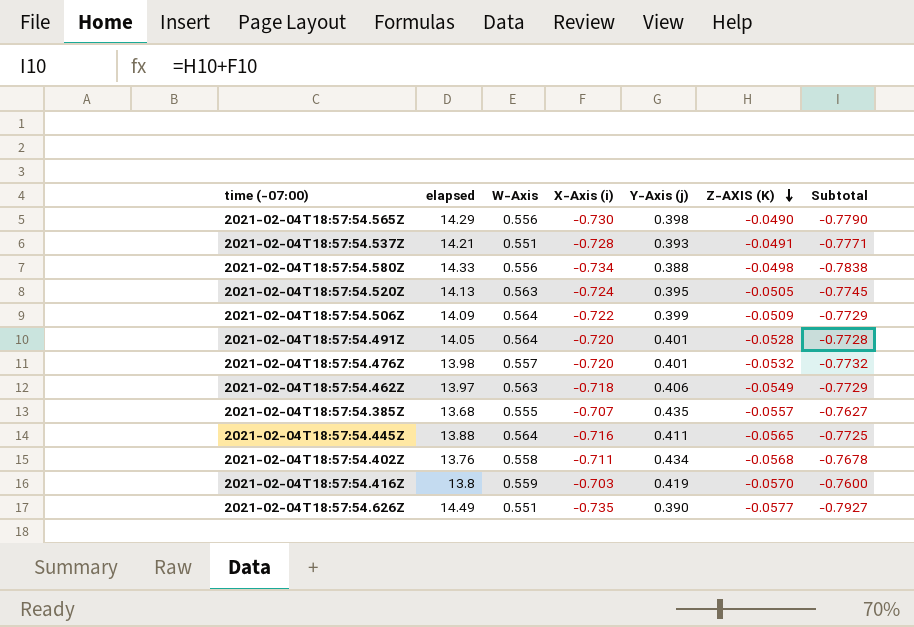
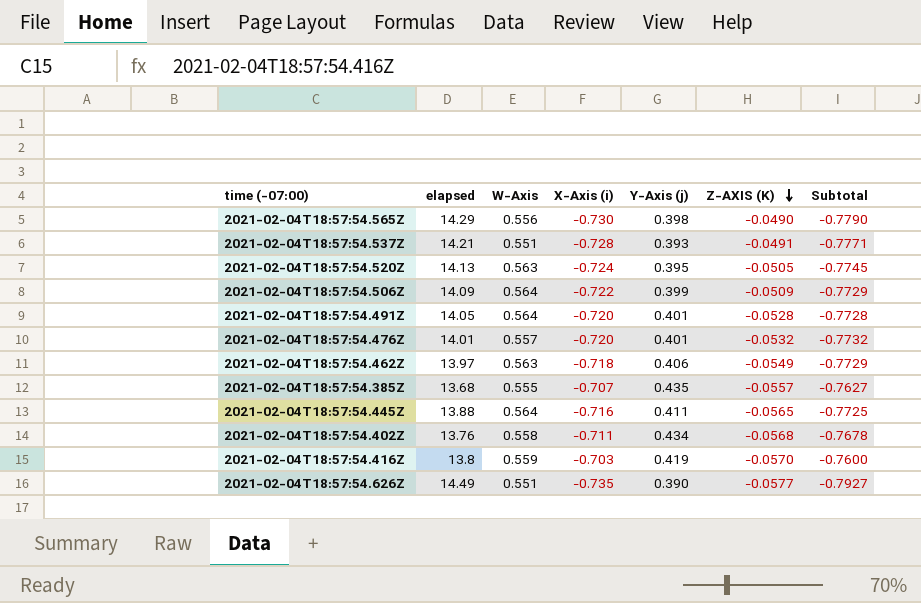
row 2021-02-04T18:57:54.580Z: 14.33 | 0.556 | -0.734 | 0.388 | -0.0498 | -0.7838 -> none
2021-02-04T18:57:54.476Z | elapsed: 13.98 -> 14.01

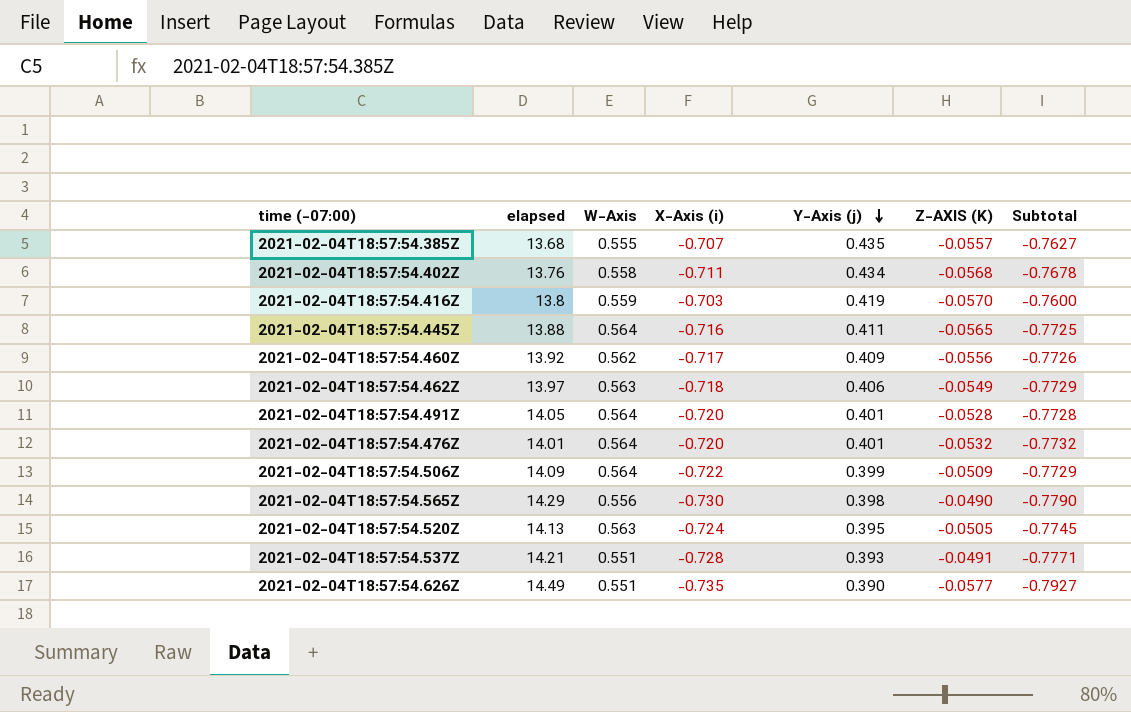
row order: Z-AXIS (K) descending -> Y-Axis (j) descending
row 2021-02-04T18:57:54.460Z: none -> 13.92 | 0.562 | -0.717 | 0.409 | -0.0556 | -0.7726
2021-02-04T18:57:54.476Z | W-Axis: 0.557 -> 0.564

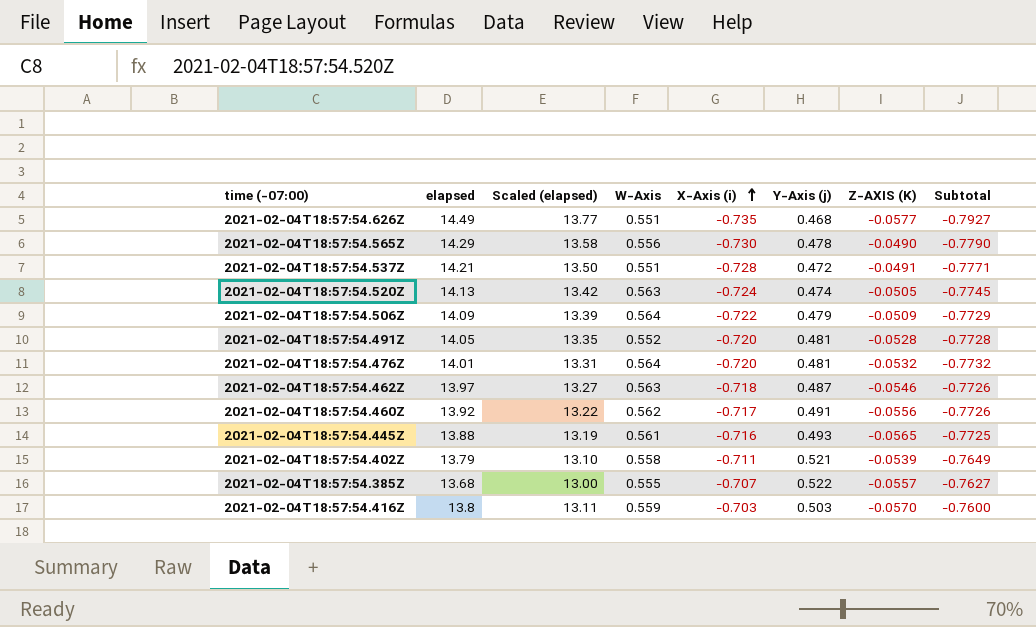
row order: Y-Axis (j) descending -> X-Axis (i) ascending
column Scaled (elapsed) | formula: none -> [elapsed] * 0.95
2021-02-04T18:57:54.626Z | Y-Axis (j): 0.390 -> 0.468
2021-02-04T18:57:54.565Z | Y-Axis (j): 0.398 -> 0.478
2021-02-04T18:57:54.537Z | Y-Axis (j): 0.393 -> 0.472
2021-02-04T18:57:54.520Z | Y-Axis (j): 0.395 -> 0.474
2021-02-04T18:57:54.506Z | Y-Axis (j): 0.399 -> 0.479
2021-02-04T18:57:54.491Z | W-Axis: 0.564 -> 0.552
2021-02-04T18:57:54.491Z | Y-Axis (j): 0.401 -> 0.481
2021-02-04T18:57:54.476Z | Y-Axis (j): 0.401 -> 0.481
2021-02-04T18:57:54.462Z | Y-Axis (j): 0.406 -> 0.487
2021-02-04T18:57:54.462Z | Z-AXIS (K): -0.0549 -> -0.0546
2021-02-04T18:57:54.462Z | Subtotal: -0.7729 -> -0.7726
2021-02-04T18:57:54.460Z | Y-Axis (j): 0.409 -> 0.491
2021-02-04T18:57:54.445Z | W-Axis: 0.564 -> 0.561
2021-02-04T18:57:54.445Z | Y-Axis (j): 0.411 -> 0.493
2021-02-04T18:57:54.402Z | elapsed: 13.76 -> 13.79
2021-02-04T18:57:54.402Z | Y-Axis (j): 0.434 -> 0.521
2021-02-04T18:57:54.402Z | Z-AXIS (K): -0.0568 -> -0.0539
2021-02-04T18:57:54.402Z | Subtotal: -0.7678 -> -0.7649
2021-02-04T18:57:54.385Z | Y-Axis (j): 0.435 -> 0.522
2021-02-04T18:57:54.416Z | Y-Axis (j): 0.419 -> 0.503

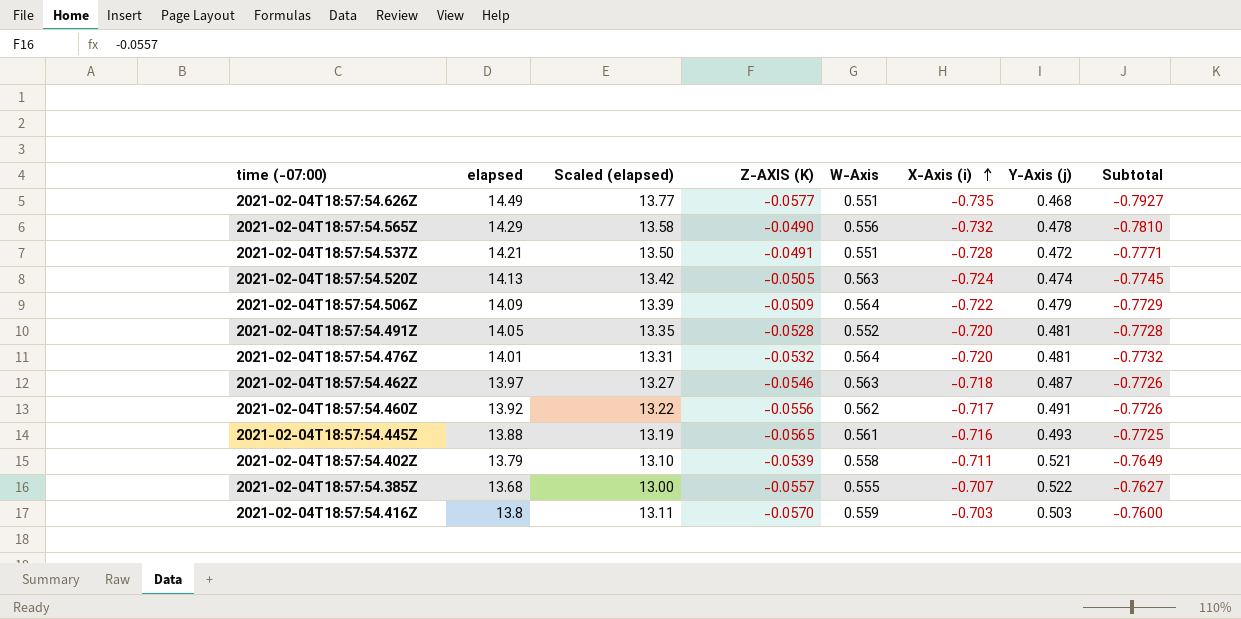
column Z-AXIS (K) | position: 7 -> 4
2021-02-04T18:57:54.565Z | X-Axis (i): -0.730 -> -0.732
2021-02-04T18:57:54.565Z | Subtotal: -0.7790 -> -0.7810

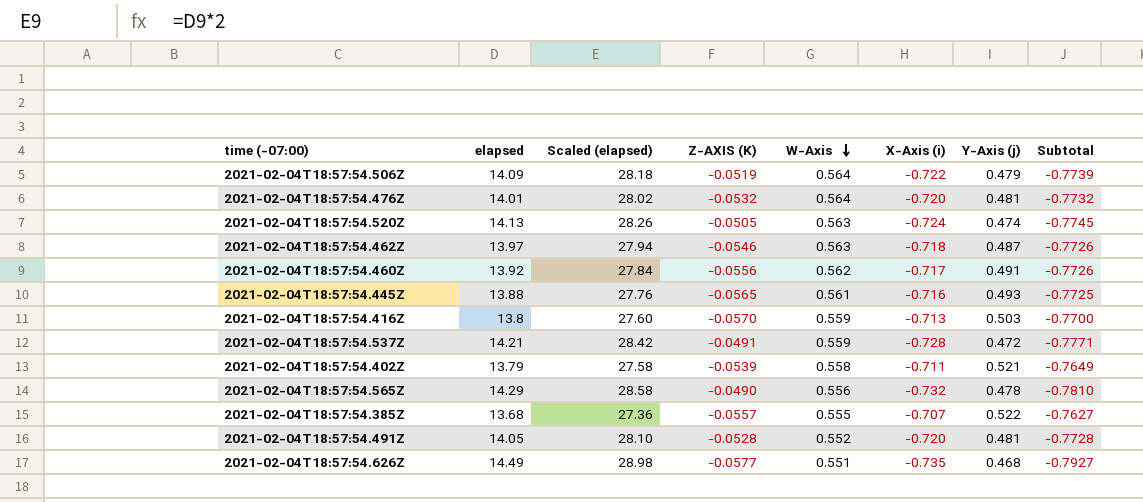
row order: X-Axis (i) ascending -> W-Axis descending
column Scaled (elapsed) | formula: [elapsed] * 0.95 -> [elapsed] * 2
2021-02-04T18:57:54.506Z | Z-AXIS (K): -0.0509 -> -0.0519
2021-02-04T18:57:54.506Z | Subtotal: -0.7729 -> -0.7739
2021-02-04T18:57:54.416Z | X-Axis (i): -0.703 -> -0.713
2021-02-04T18:57:54.416Z | Subtotal: -0.7600 -> -0.7700
2021-02-04T18:57:54.537Z | W-Axis: 0.551 -> 0.559

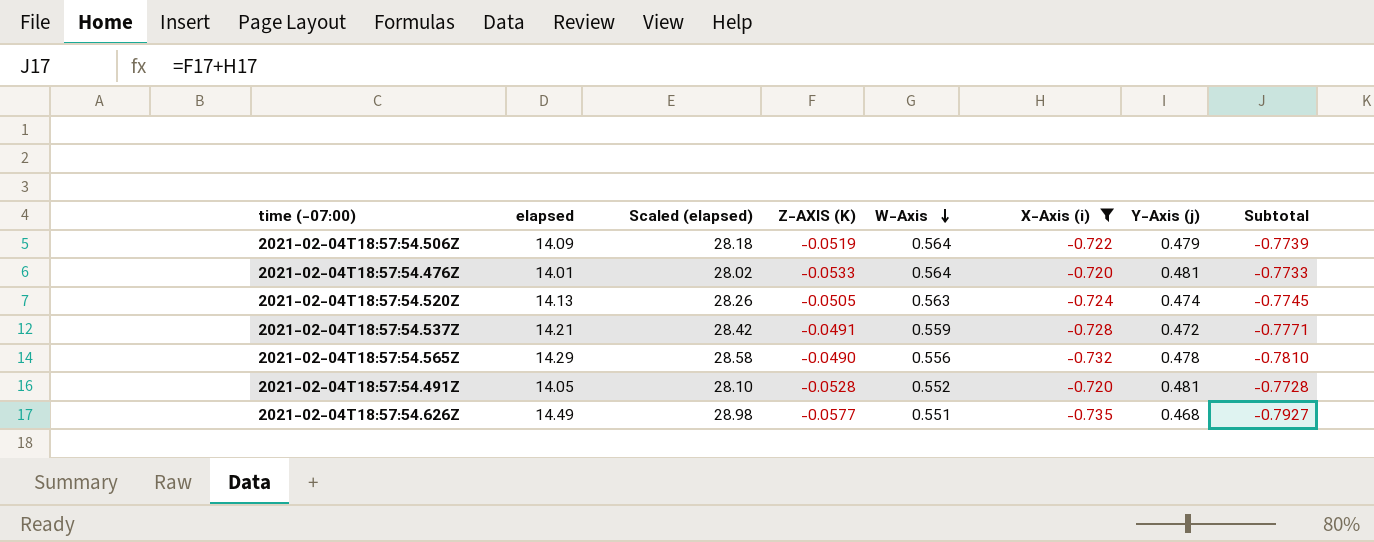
filter: none -> X-Axis (i) <= -0.720
2021-02-04T18:57:54.476Z | Z-AXIS (K): -0.0532 -> -0.0533
2021-02-04T18:57:54.476Z | Subtotal: -0.7732 -> -0.7733

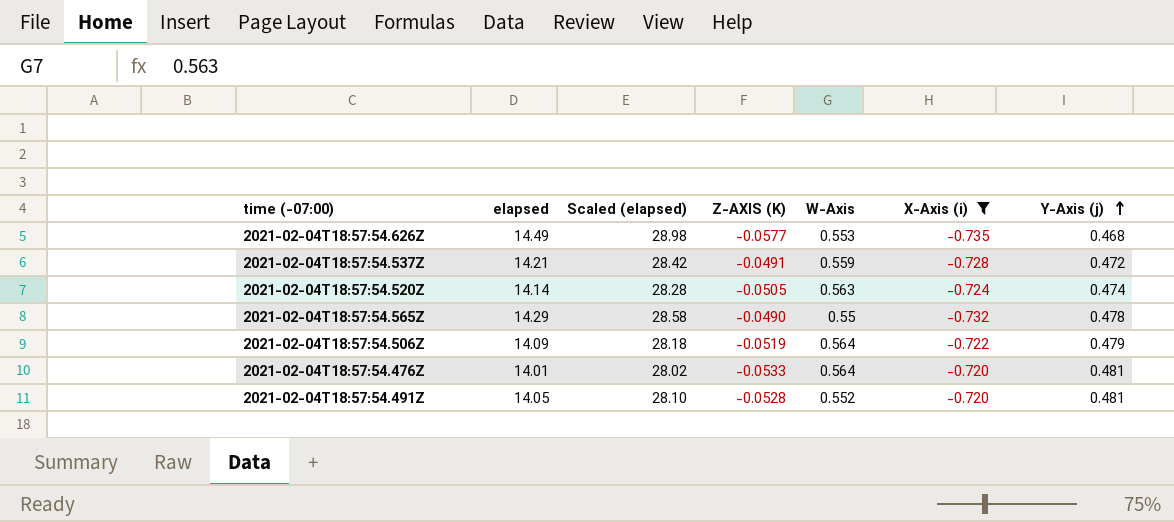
row order: W-Axis descending -> Y-Axis (j) ascending
column Subtotal | formula: [Z-AXIS (K)] + [X-Axis (i)] -> none
2021-02-04T18:57:54.626Z | W-Axis: 0.551 -> 0.553
2021-02-04T18:57:54.520Z | elapsed: 14.13 -> 14.14
2021-02-04T18:57:54.520Z | Scaled (elapsed): 28.26 -> 28.28
2021-02-04T18:57:54.565Z | W-Axis: 0.556 -> 0.55

